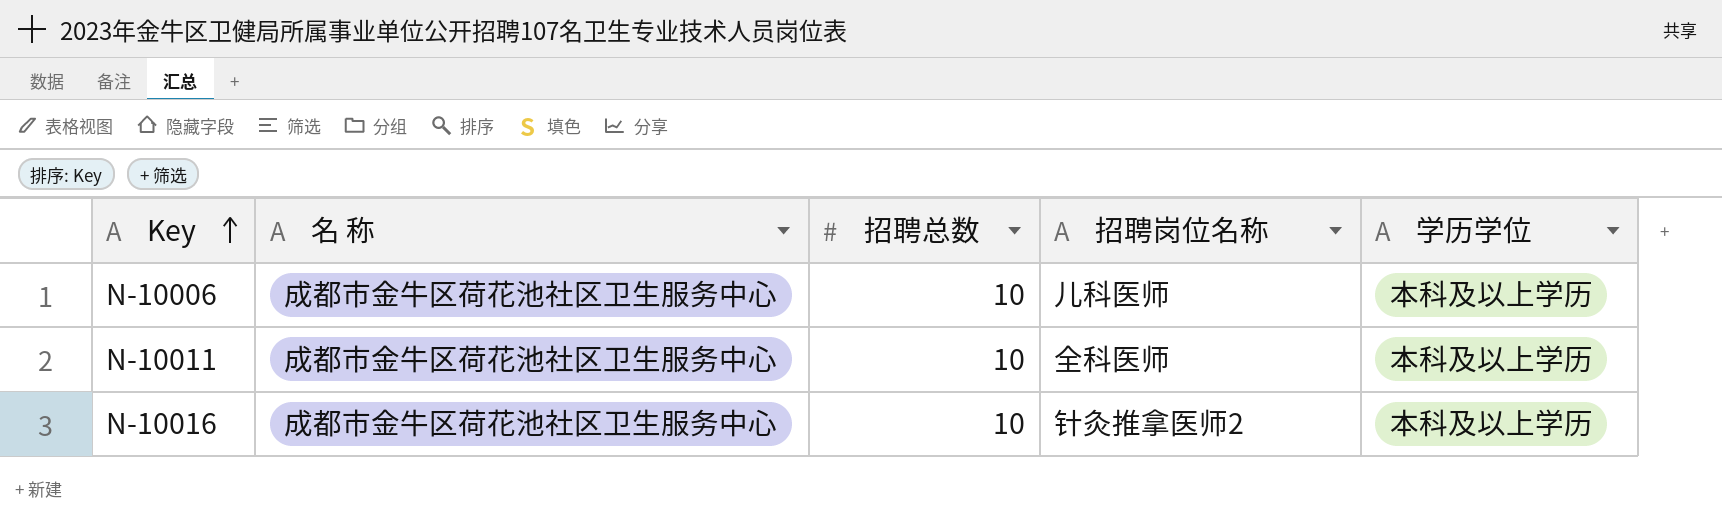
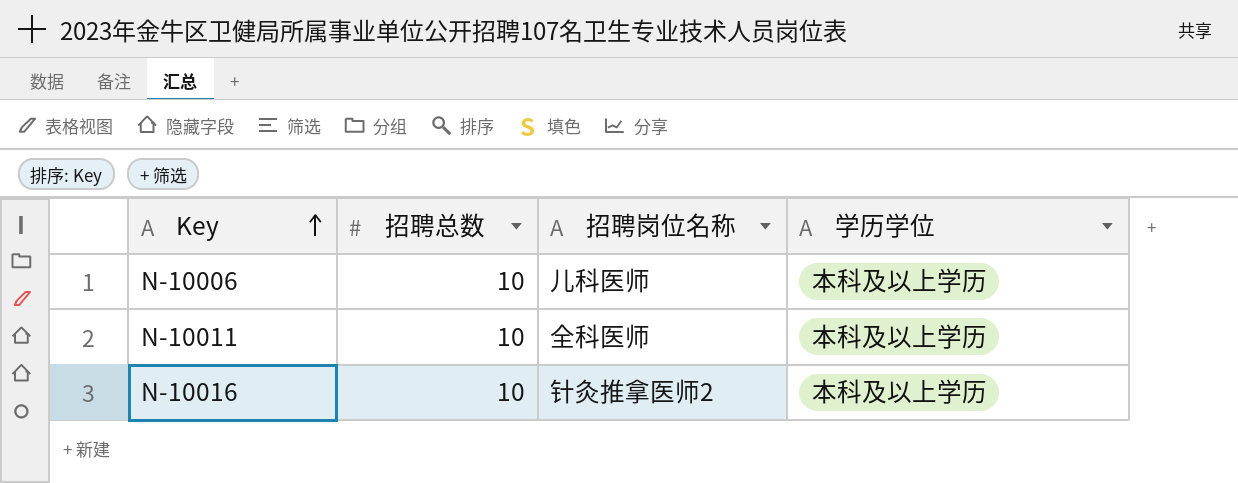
column 名 称 | position: 2 -> none

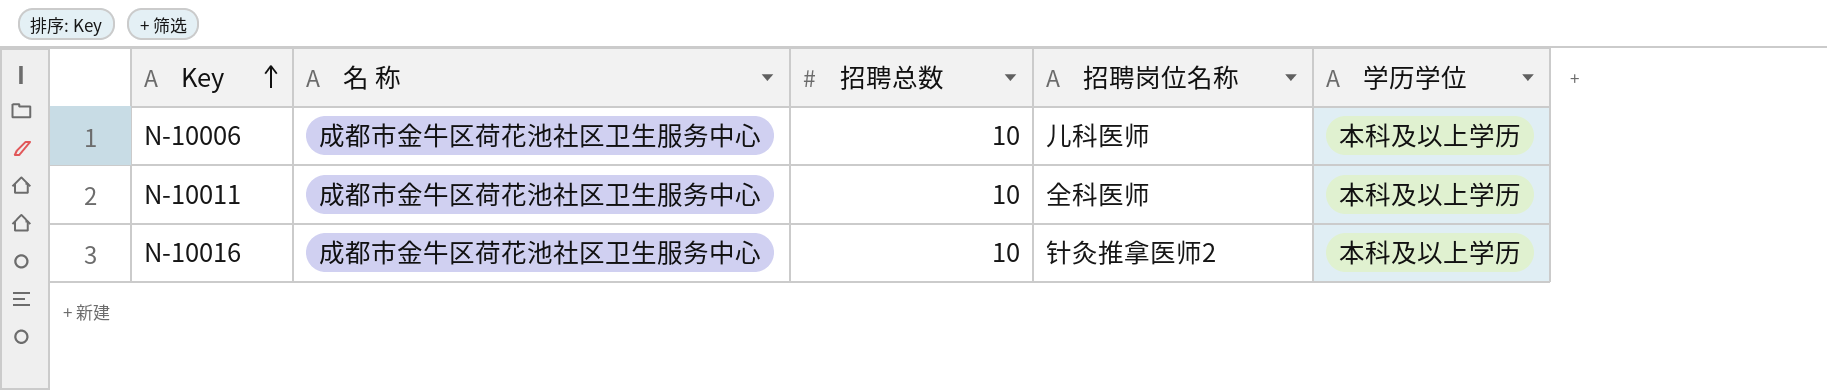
column 名 称 | position: none -> 2

